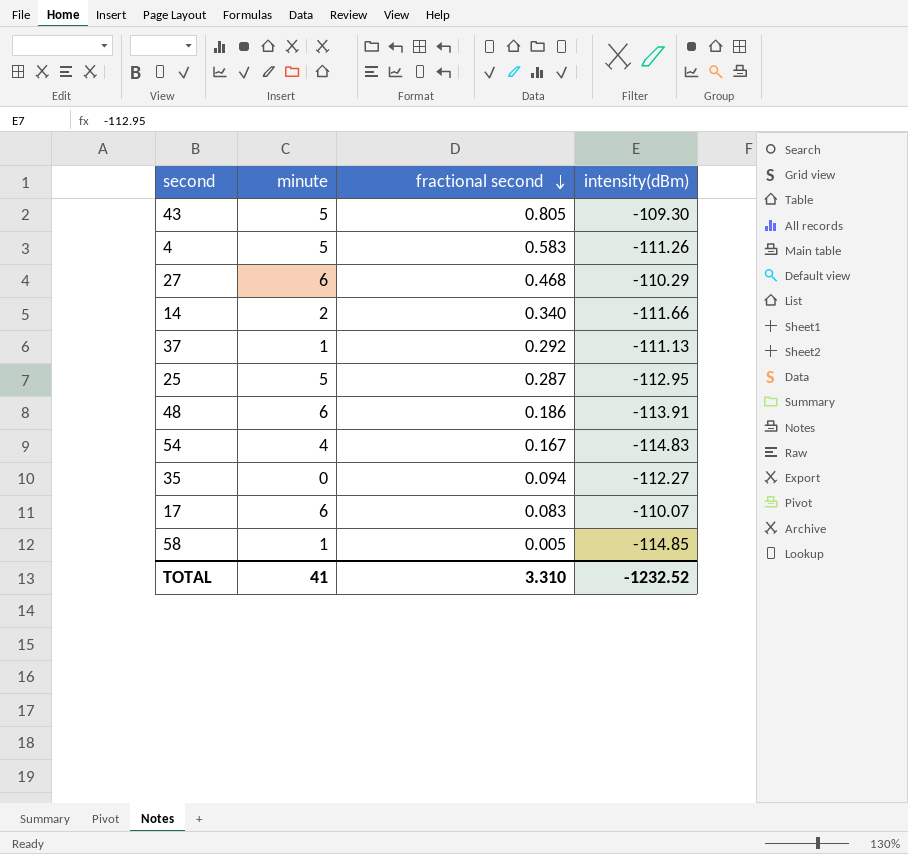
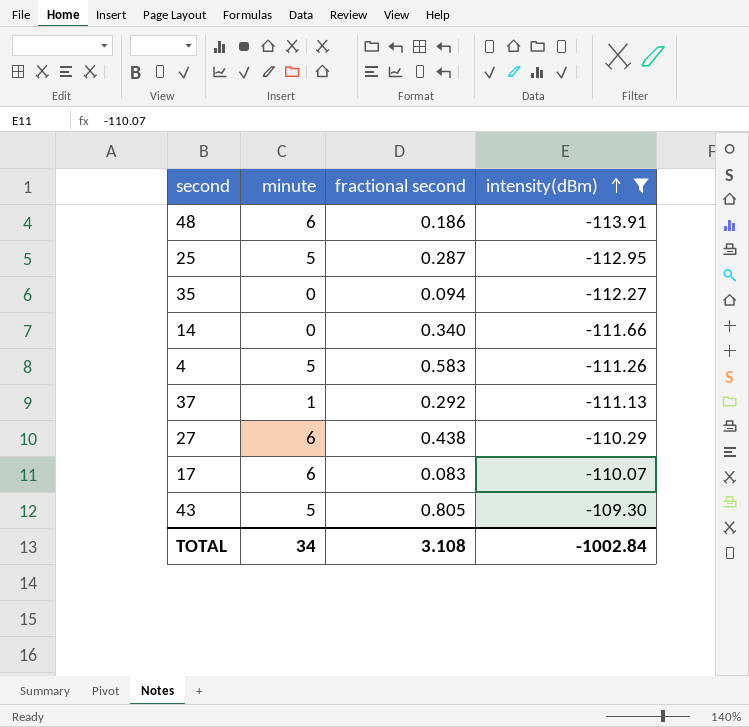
filter: none -> intensity(dBm) >= -113.91
row order: fractional second descending -> intensity(dBm) ascending
14 | minute: 2 -> 0
27 | fractional second: 0.468 -> 0.438
TOTAL | minute: 41 -> 34
TOTAL | fractional second: 3.310 -> 3.108
TOTAL | intensity(dBm): -1232.52 -> -1002.84

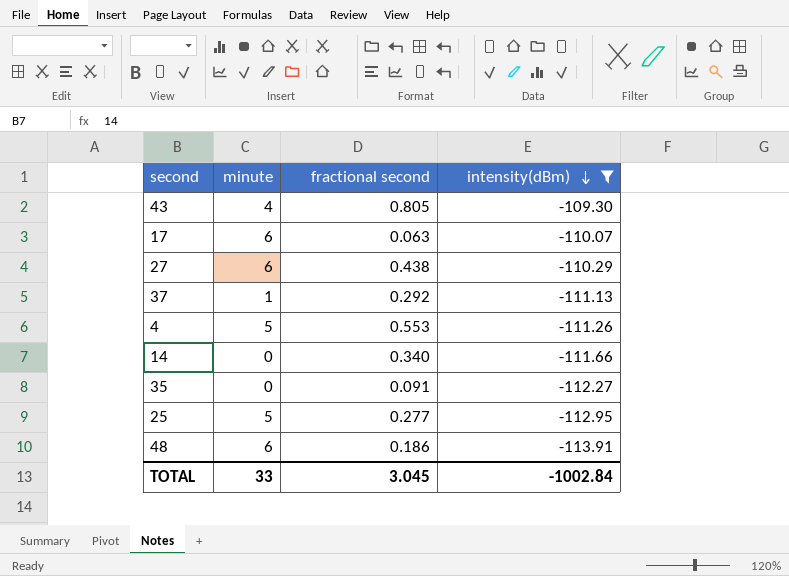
row order: intensity(dBm) ascending -> intensity(dBm) descending
43 | minute: 5 -> 4
17 | fractional second: 0.083 -> 0.063
4 | fractional second: 0.583 -> 0.553
35 | fractional second: 0.094 -> 0.091
25 | fractional second: 0.287 -> 0.277
TOTAL | minute: 34 -> 33
TOTAL | fractional second: 3.108 -> 3.045

